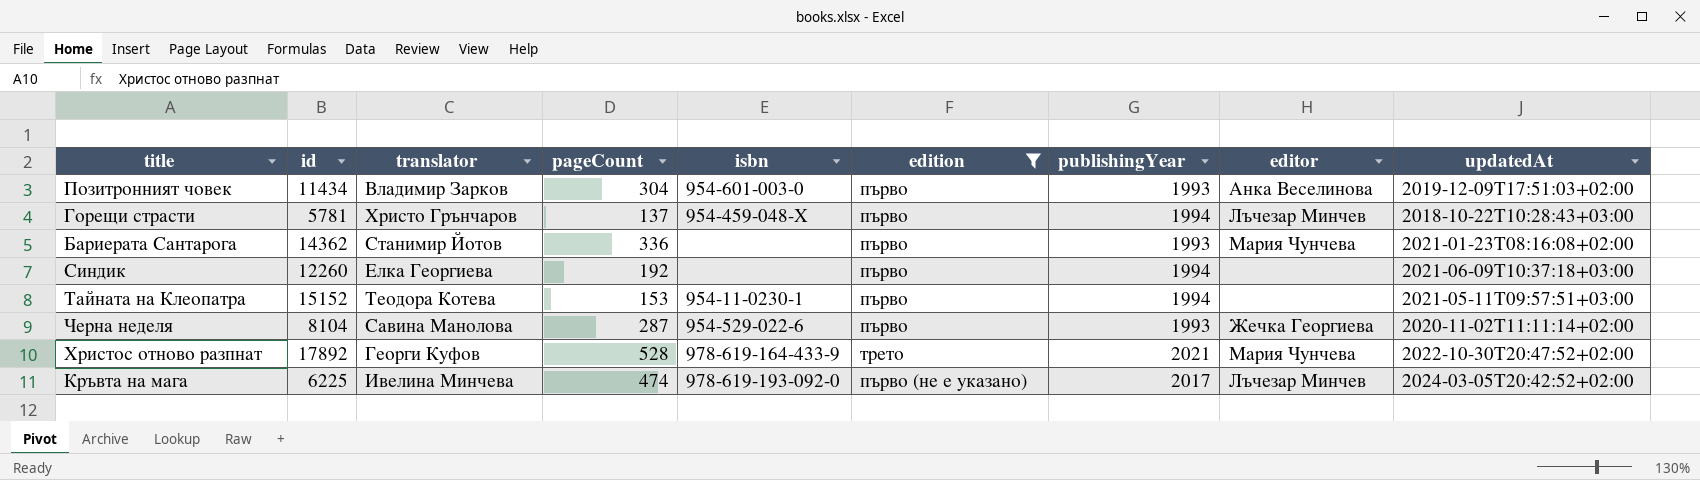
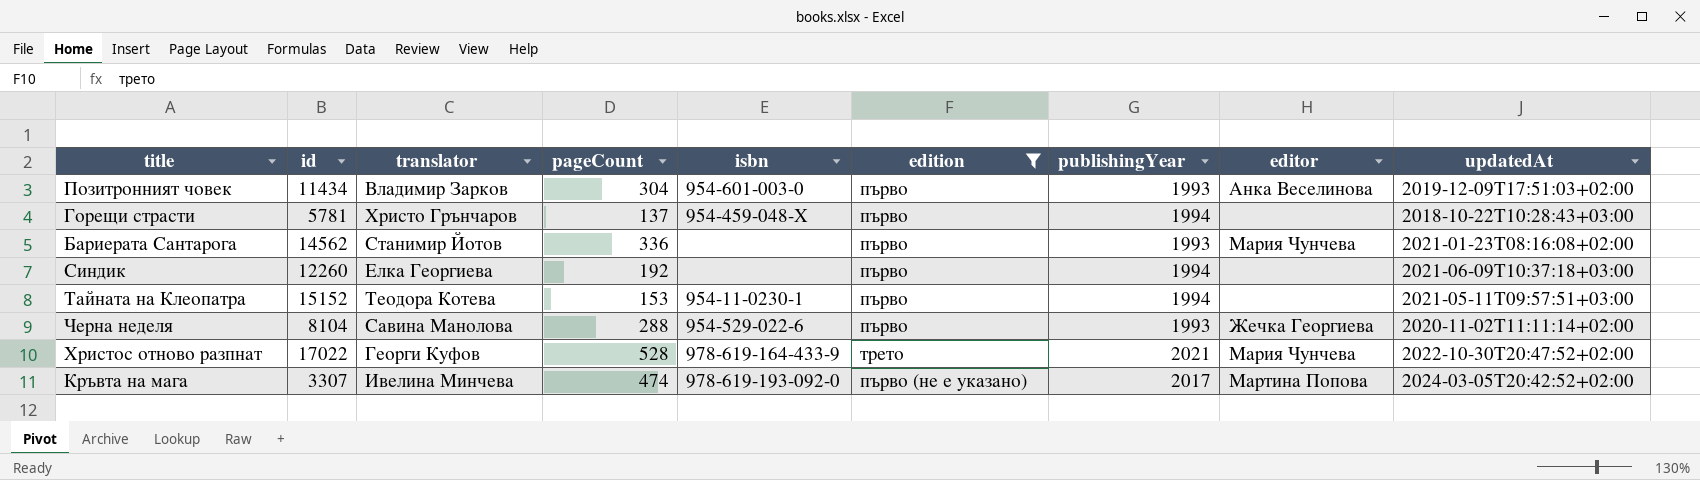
Горещи страсти | editor: Лъчезар Минчев -> none
Бариерата Сантарога | id: 14362 -> 14562
Черна неделя | pageCount: 287 -> 288
Христос отново разпнат | id: 17892 -> 17022
Кръвта на мага | id: 6225 -> 3307
Кръвта на мага | editor: Лъчезар Минчев -> Мартина Попова

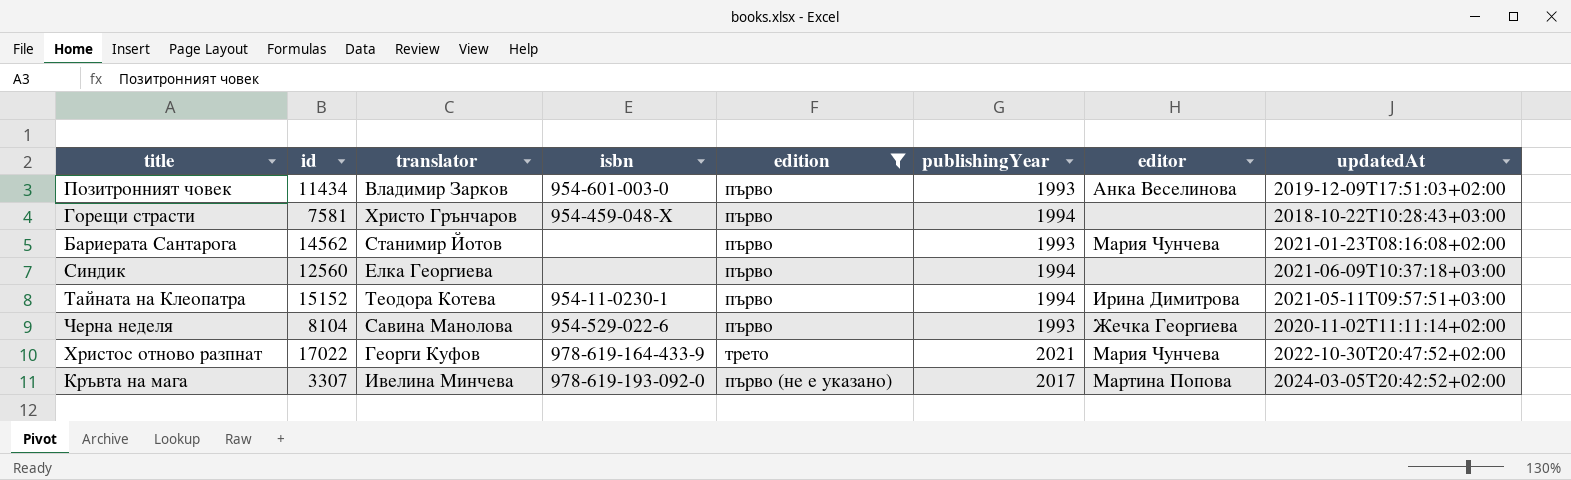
column pageCount | position: 4 -> none
Горещи страсти | id: 5781 -> 7581
Синдик | id: 12260 -> 12560
Тайната на Клеопатра | editor: none -> Ирина Димитрова

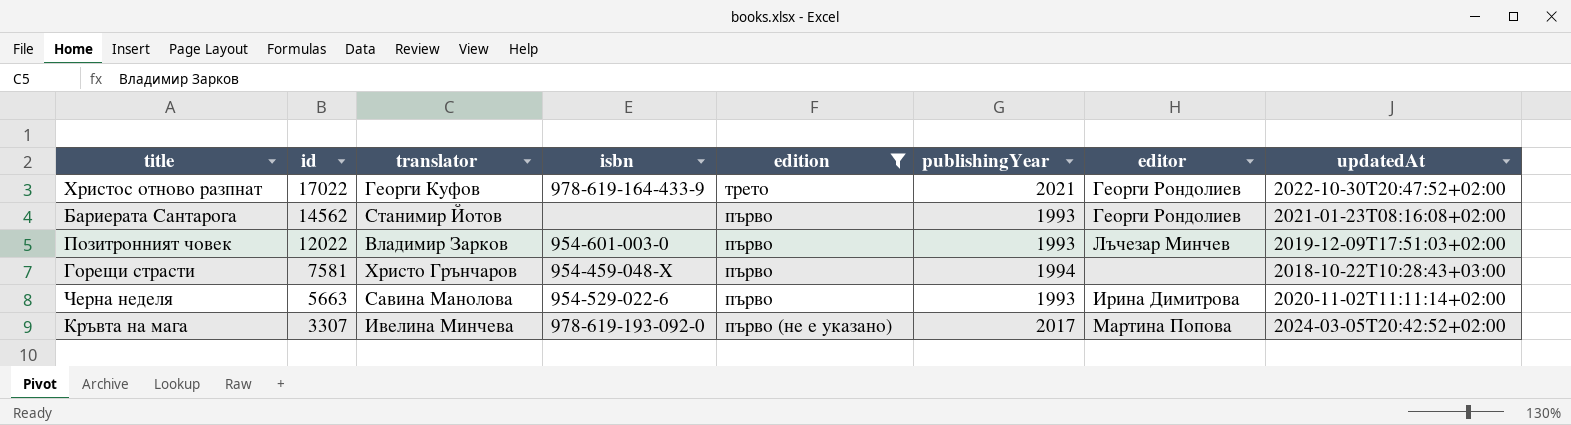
row order: none -> id descending
row Синдик: 12560 | Елка Георгиева | none | първо | 1994 | none | 2021-06-09T10:37:18+03:00 -> none
row Тайната на Клеопатра: 15152 | Теодора Котева | 954-11-0230-1 | първо | 1994 | Ирина Димитрова | 2021-05-11T09:57:51+03:00 -> none
Христос отново разпнат | editor: Мария Чунчева -> Георги Рондолиев
Бариерата Сантарога | editor: Мария Чунчева -> Георги Рондолиев
Позитронният човек | id: 11434 -> 12022
Позитронният човек | editor: Анка Веселинова -> Лъчезар Минчев
Черна неделя | id: 8104 -> 5663
Черна неделя | editor: Жечка Георгиева -> Ирина Димитрова

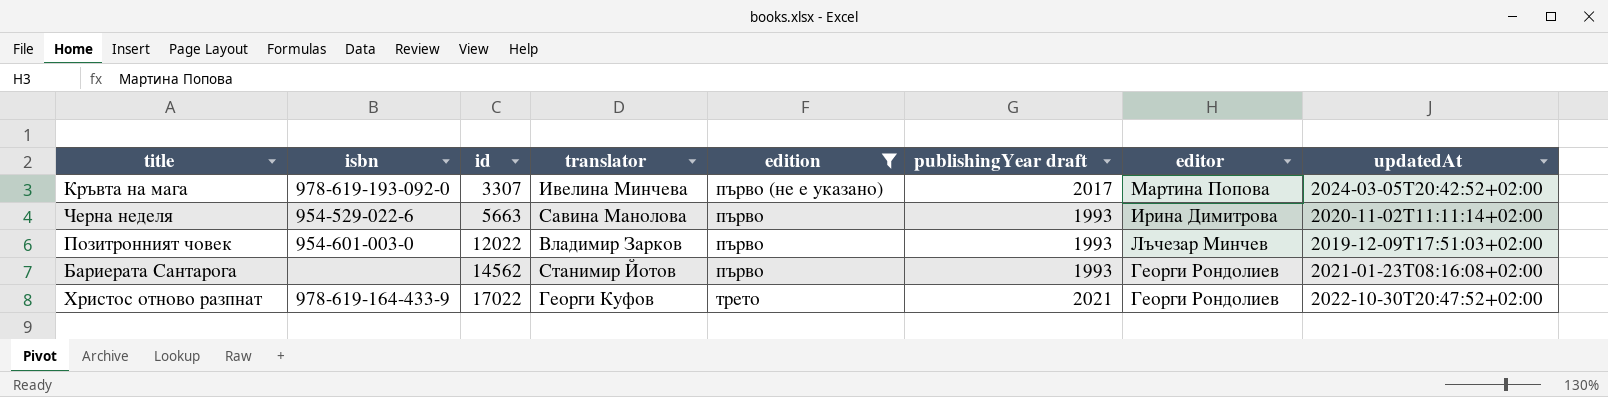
row order: id descending -> id ascending
column isbn | position: 4 -> 2
column name: publishingYear -> publishingYear draft
row Горещи страсти: 7581 | Христо Грънчаров | 954-459-048-X | първо | 1994 | none | 2018-10-22T10:28:43+03:00 -> none

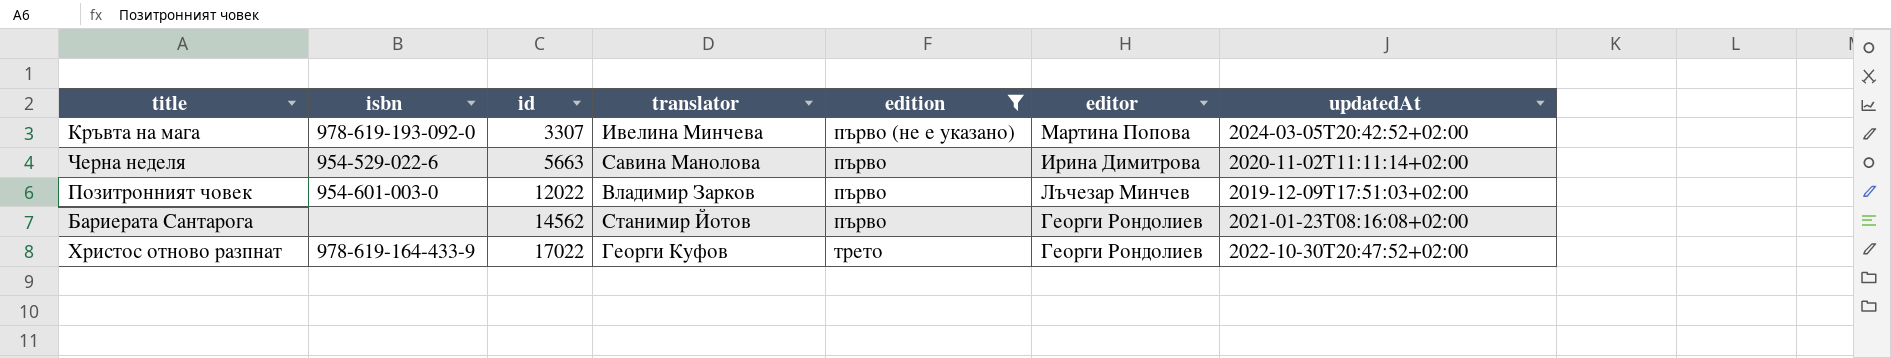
column publishingYear draft | position: 6 -> none

